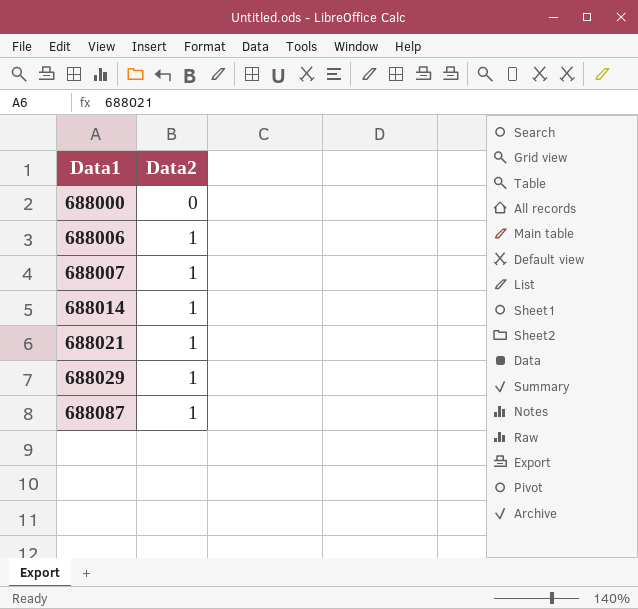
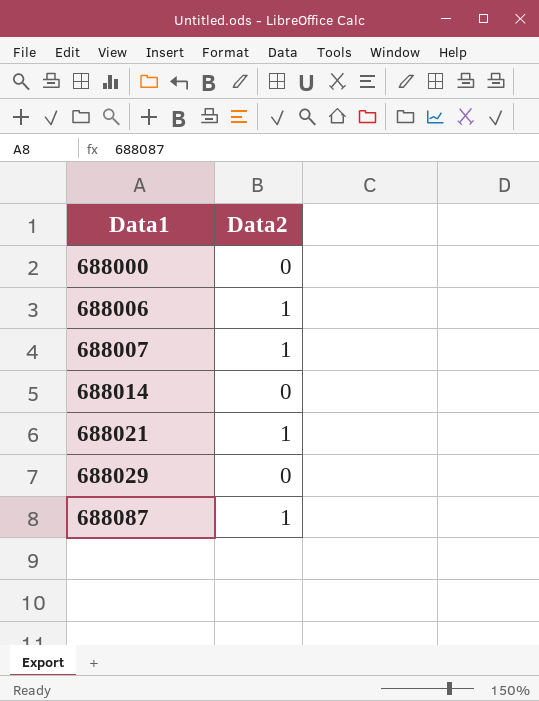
688014 | Data2: 1 -> 0
688029 | Data2: 1 -> 0

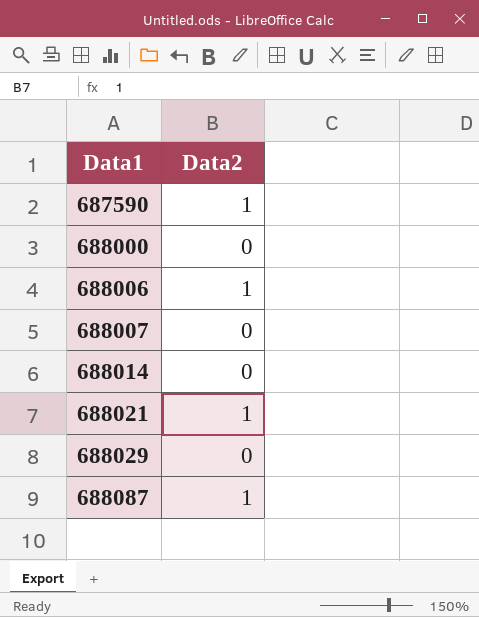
row 687590: none -> 1
688007 | Data2: 1 -> 0

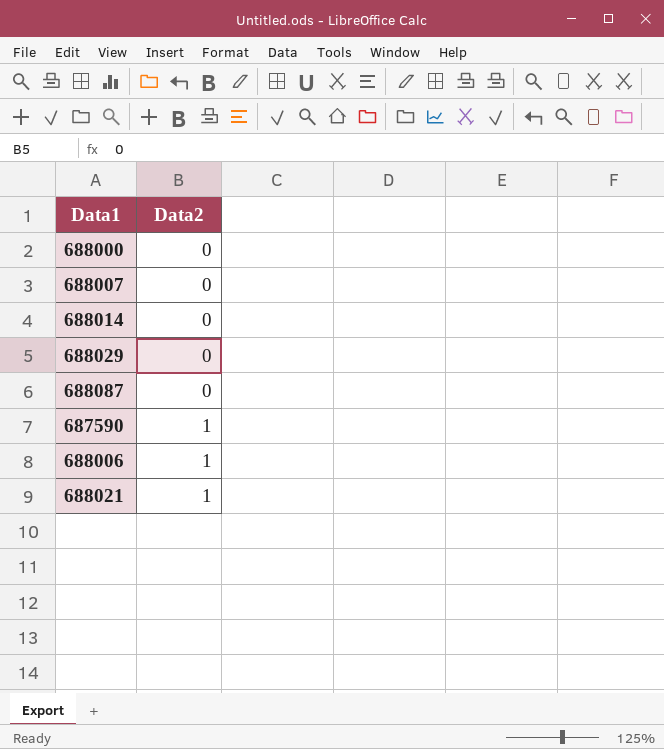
row order: Data1 ascending -> Data2 ascending
688087 | Data2: 1 -> 0

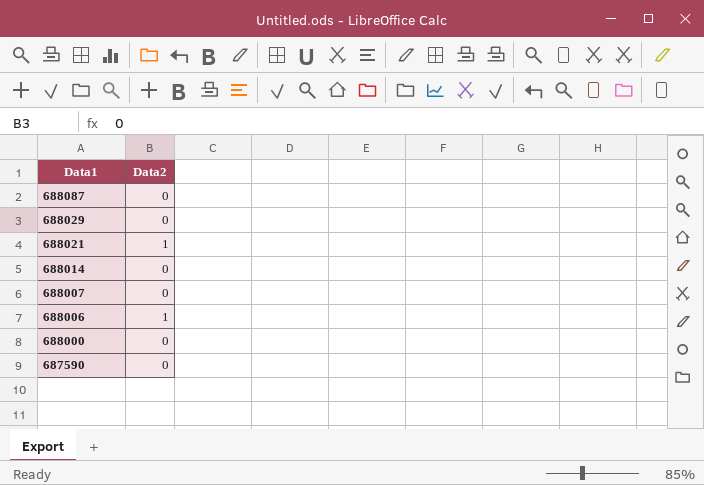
row order: Data2 ascending -> Data1 descending
687590 | Data2: 1 -> 0

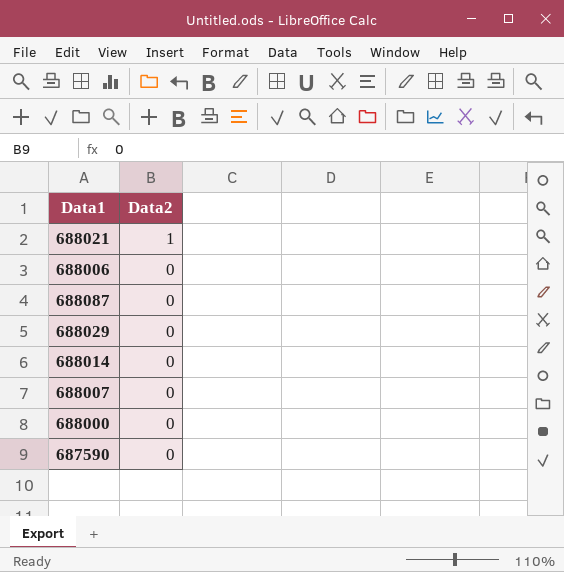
row order: Data1 descending -> Data2 descending
688006 | Data2: 1 -> 0

